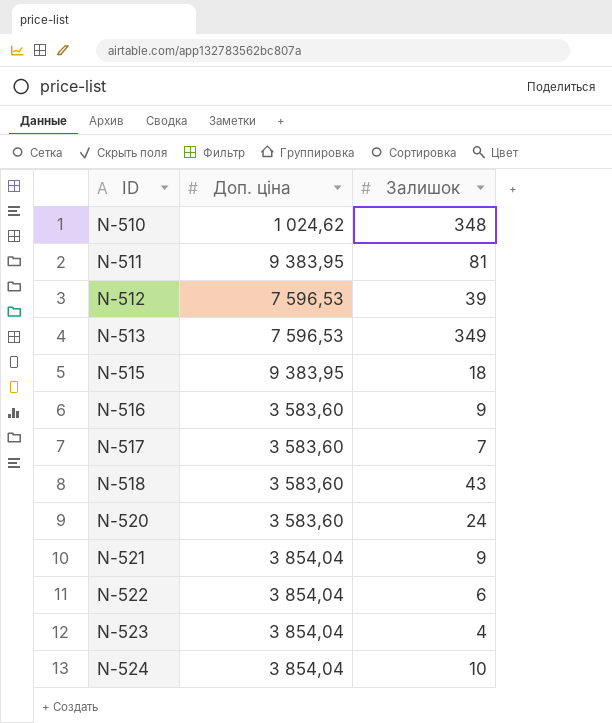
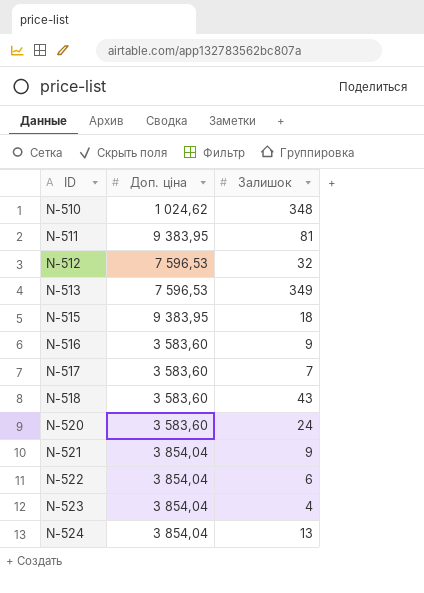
N-512 | Залишок: 39 -> 32
N-524 | Залишок: 10 -> 13

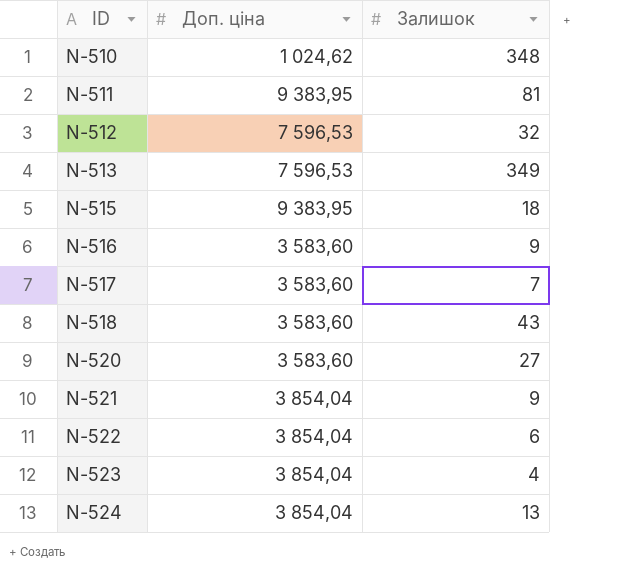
N-520 | Залишок: 24 -> 27

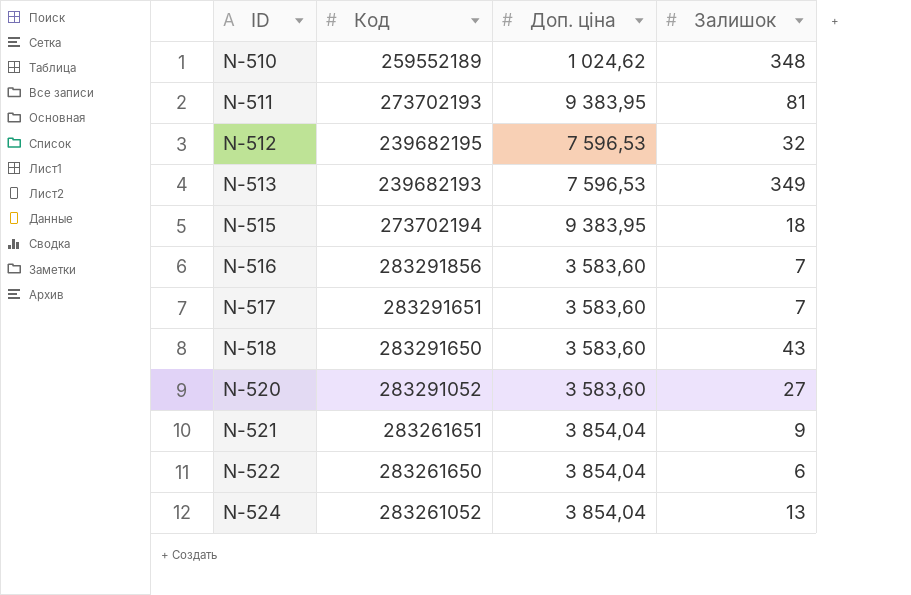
column Код | position: none -> 2
row N-523: 3 854,04 | 4 -> none
N-516 | Залишок: 9 -> 7

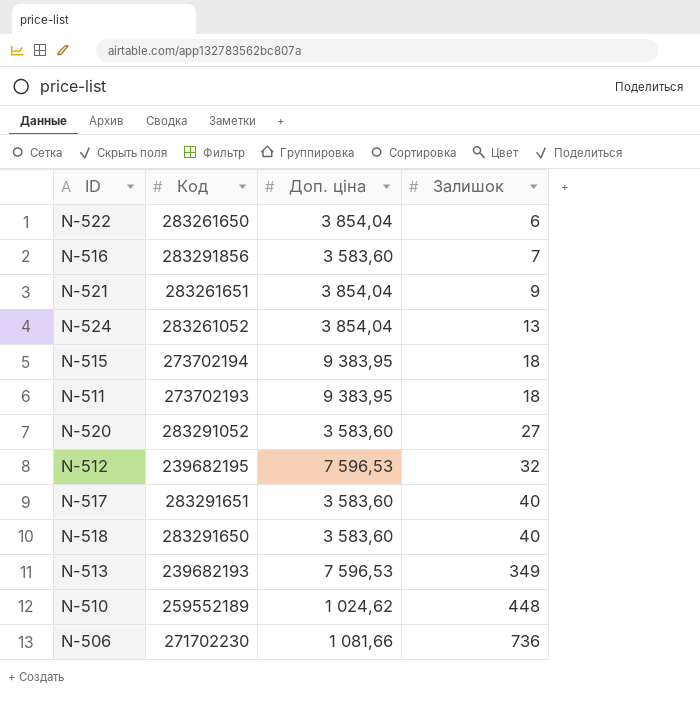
row order: ID ascending -> Залишок ascending
N-511 | Залишок: 81 -> 18
N-517 | Залишок: 7 -> 40
N-518 | Залишок: 43 -> 40
N-510 | Залишок: 348 -> 448
row N-506: none -> 271702230 | 1 081,66 | 736

